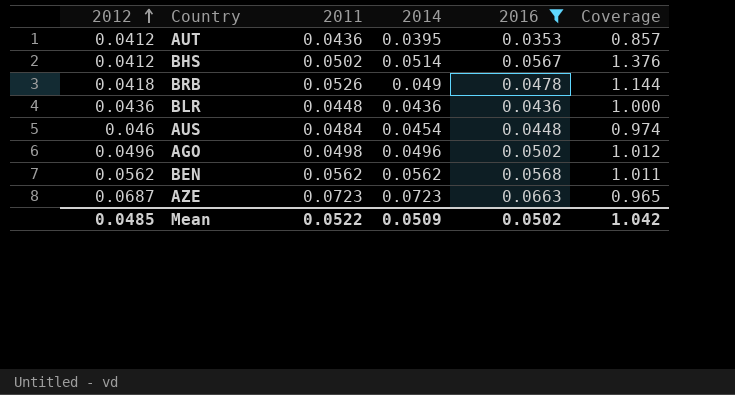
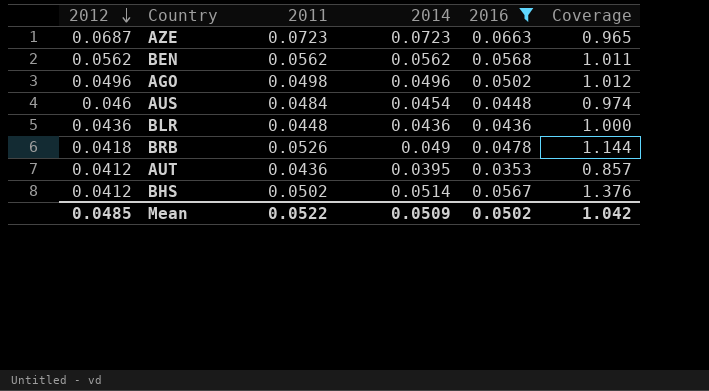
row order: 2012 ascending -> 2012 descending

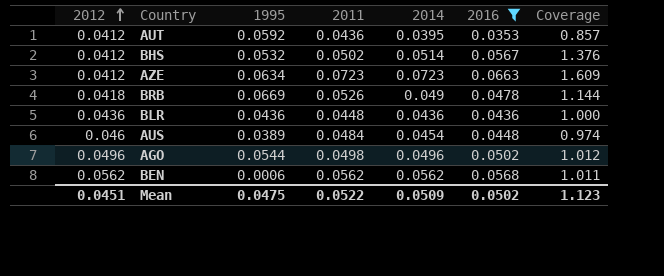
row order: 2012 descending -> 2012 ascending
column 1995 | position: none -> 3
AZE | 2012: 0.0687 -> 0.0412
AZE | Coverage: 0.965 -> 1.609
Mean | 2012: 0.0485 -> 0.0451
Mean | Coverage: 1.042 -> 1.123

